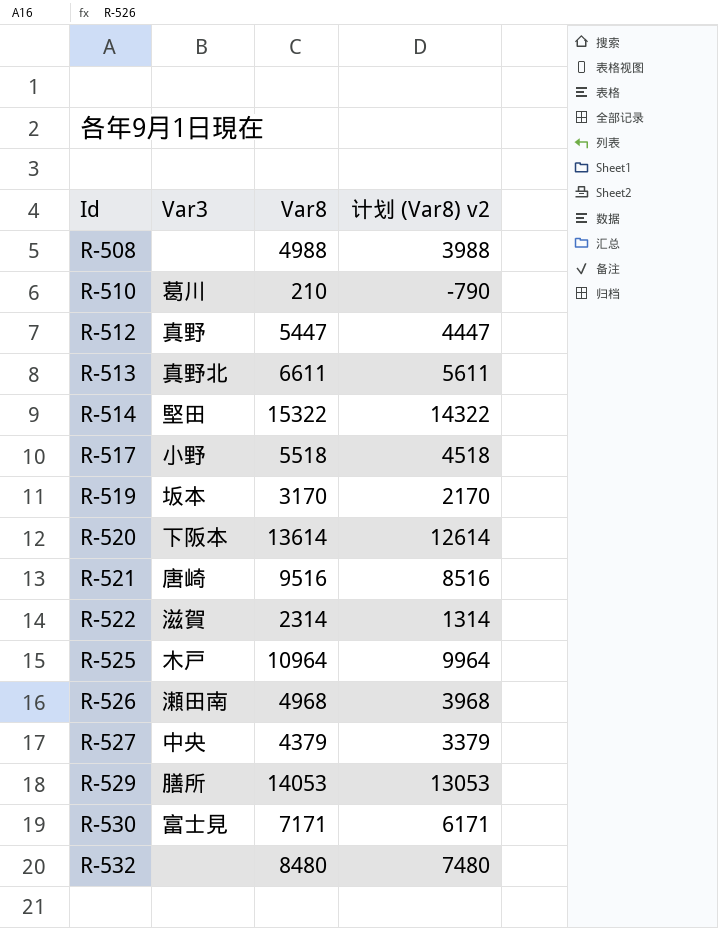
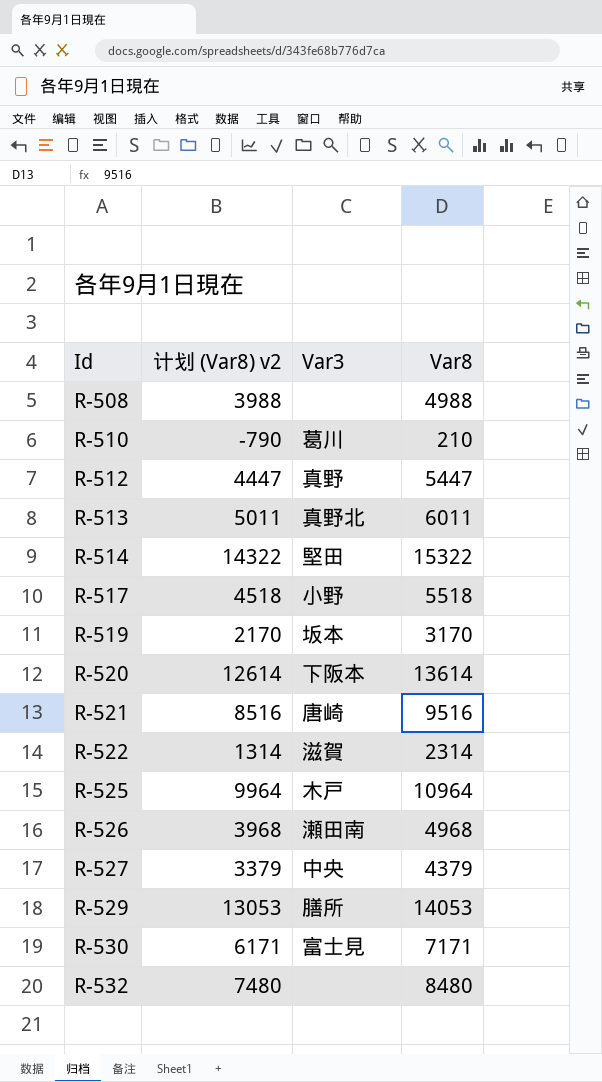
column 计划 (Var8) v2 | position: 4 -> 2
R-513 | 计划 (Var8) v2: 5611 -> 5011
R-513 | Var8: 6611 -> 6011

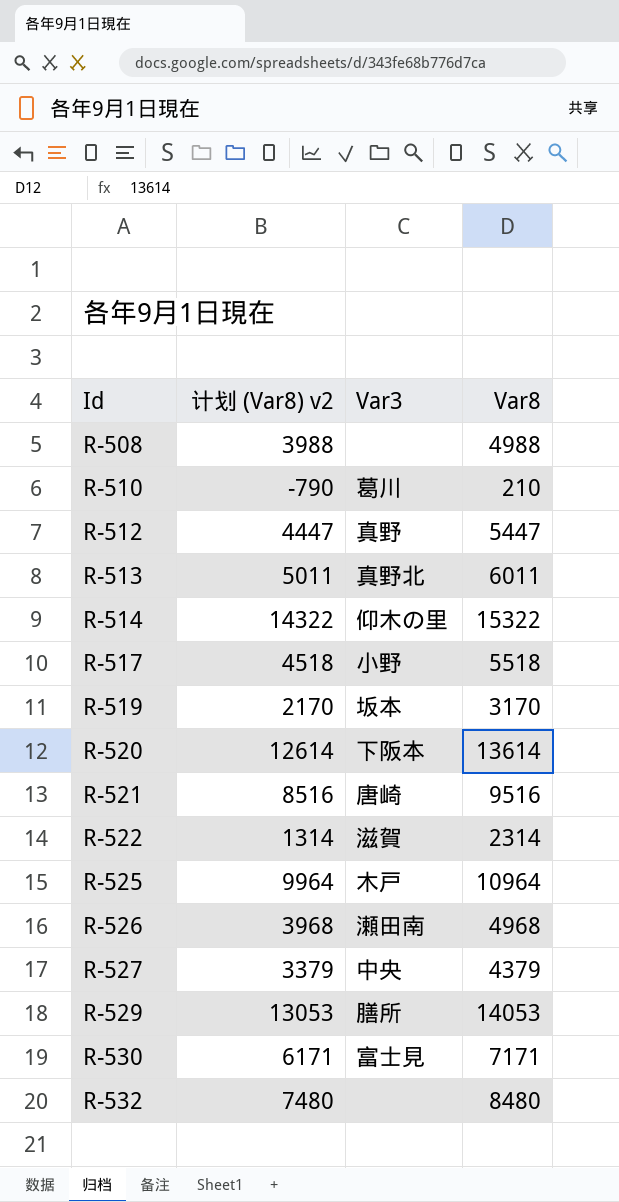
R-514 | Var3: 堅田 -> 仰木の里

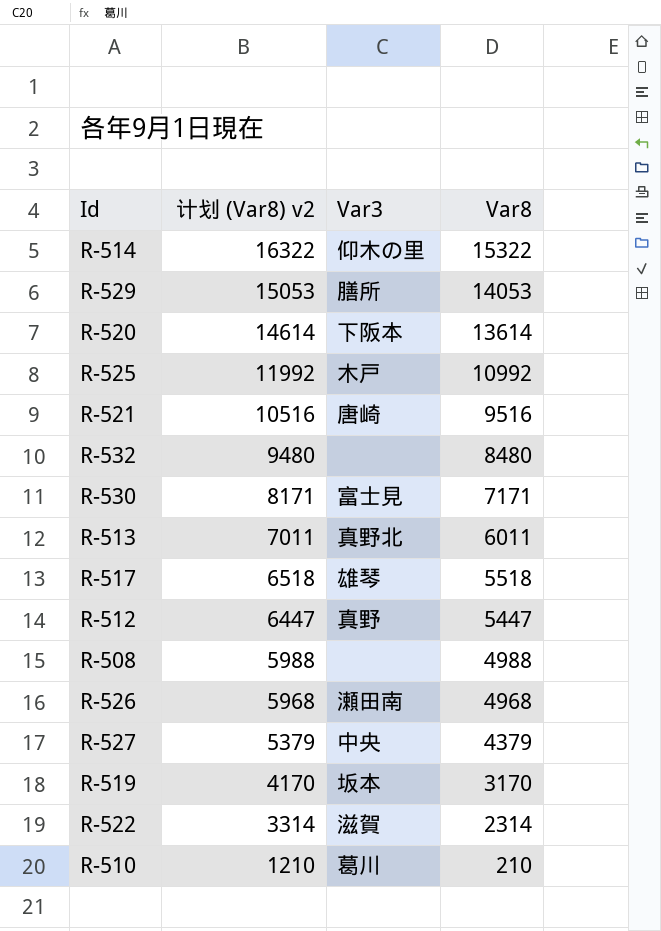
row order: Id ascending -> 计划 (Var8) v2 descending
column 计划 (Var8) v2 | formula: [Var8] - 1000 -> [Var8] + 1000
R-525 | Var8: 10964 -> 10992
R-517 | Var3: 小野 -> 雄琴

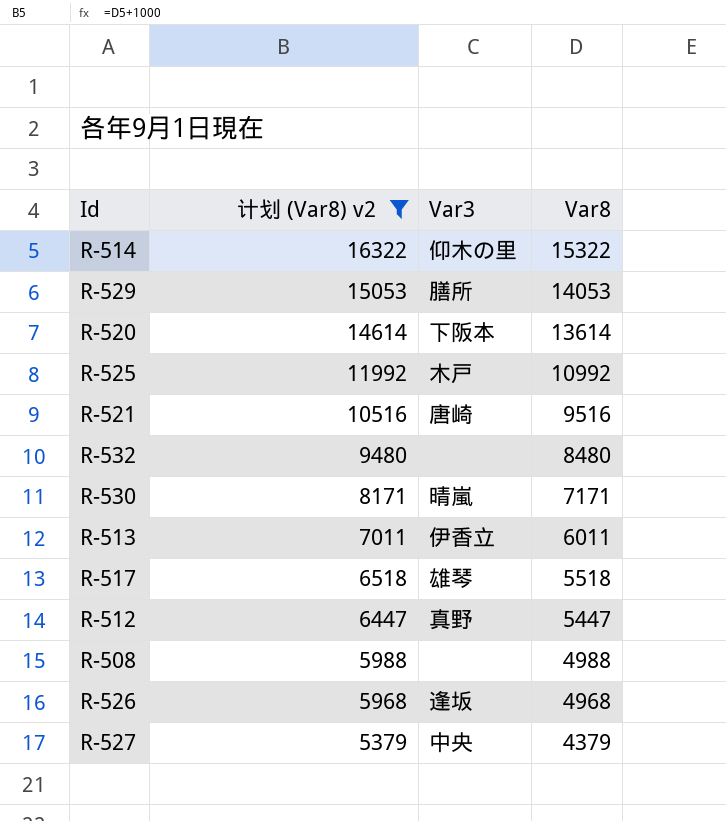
filter: none -> 计划 (Var8) v2 >= 5379
R-530 | Var3: 富士見 -> 晴嵐
R-513 | Var3: 真野北 -> 伊香立
R-526 | Var3: 瀬田南 -> 逢坂

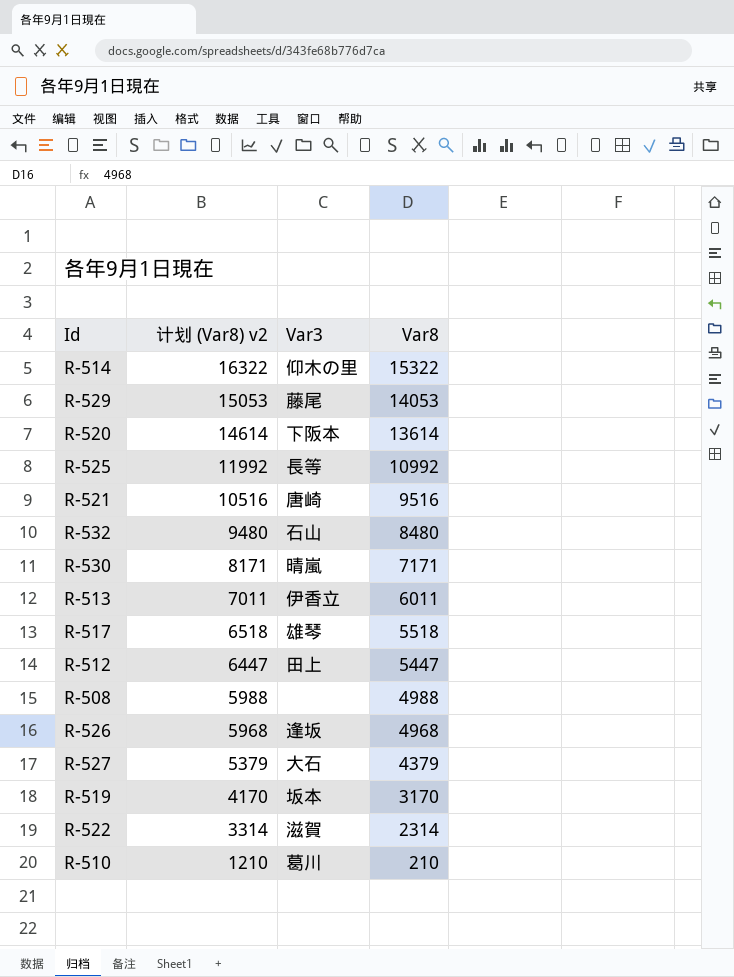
filter: 计划 (Var8) v2 >= 5379 -> none
R-529 | Var3: 膳所 -> 藤尾
R-525 | Var3: 木戸 -> 長等
R-532 | Var3: none -> 石山
R-512 | Var3: 真野 -> 田上
R-527 | Var3: 中央 -> 大石

